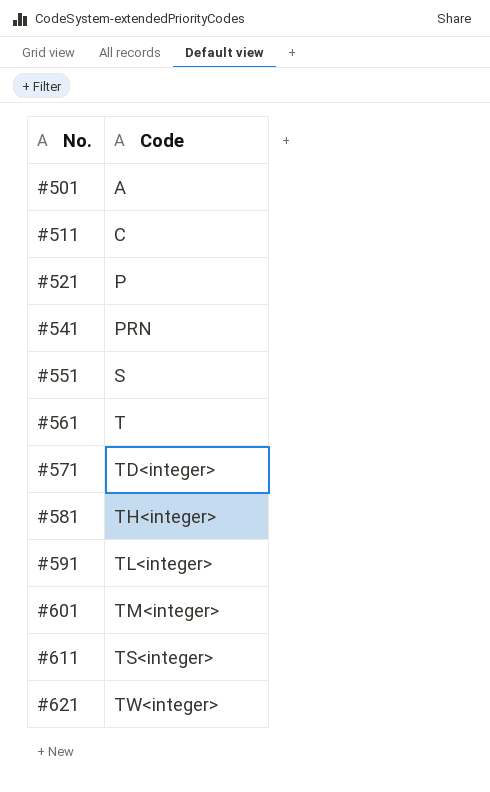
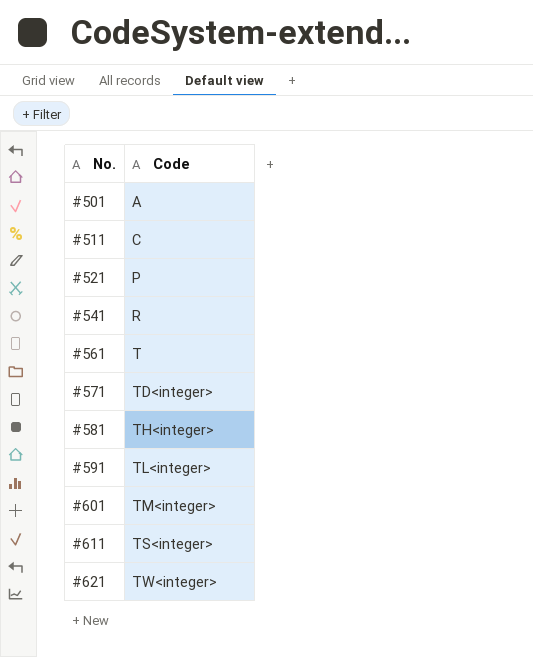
row #551: S -> none
#541 | Code: PRN -> R

